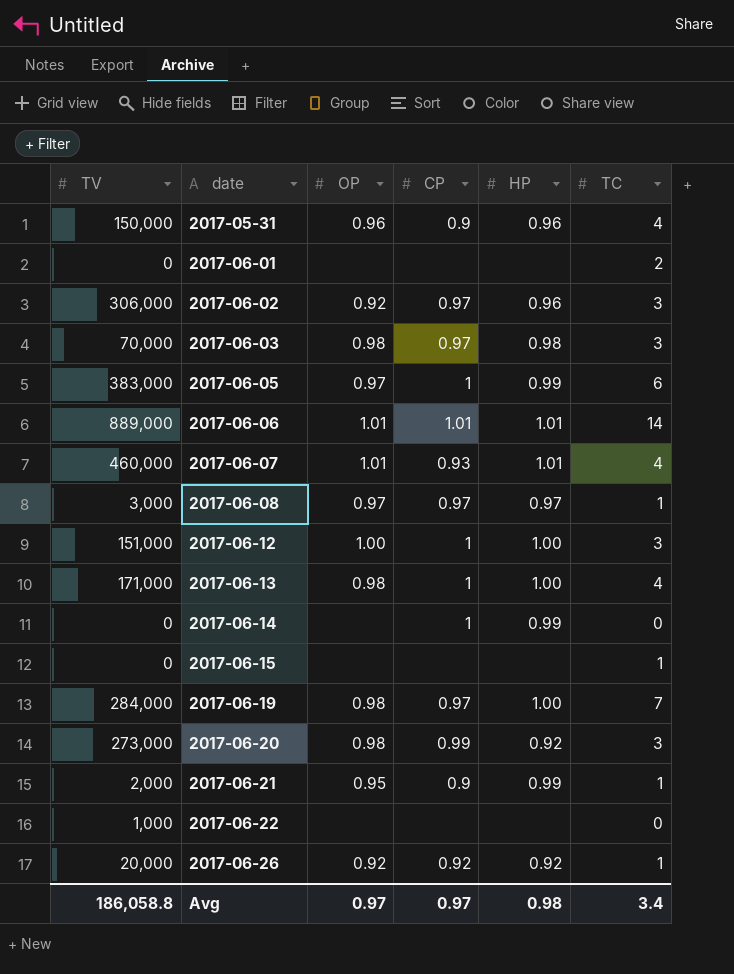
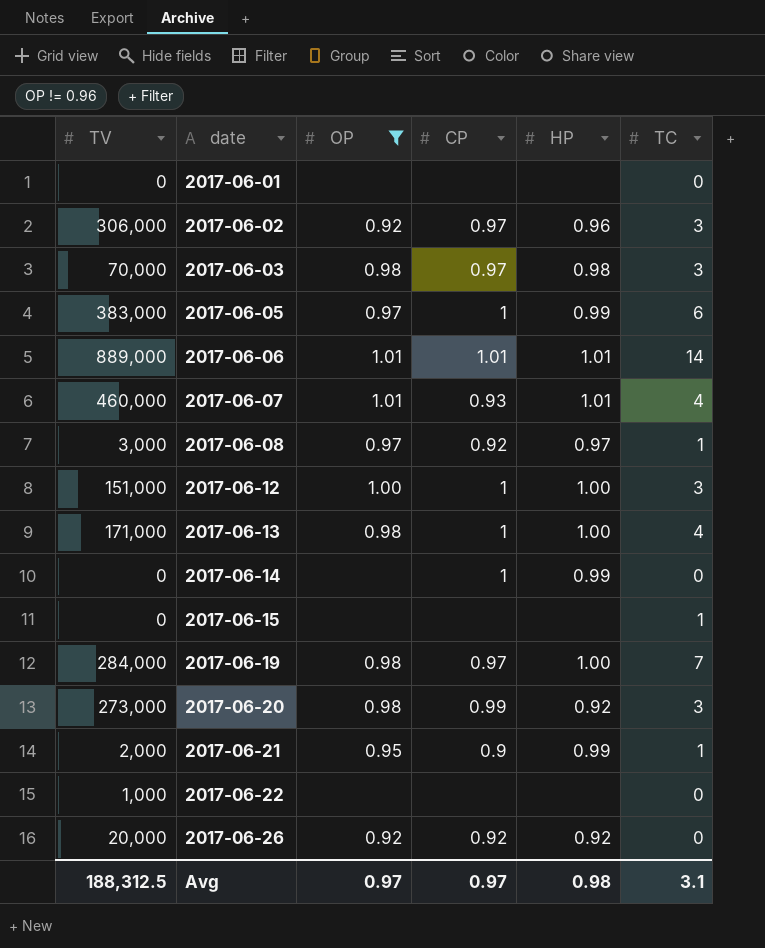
filter: none -> OP != 0.96
2017-06-01 | TC: 2 -> 0
2017-06-08 | CP: 0.97 -> 0.92
2017-06-26 | TC: 1 -> 0
Avg | TV: 186,058.8 -> 188,312.5
Avg | TC: 3.4 -> 3.1

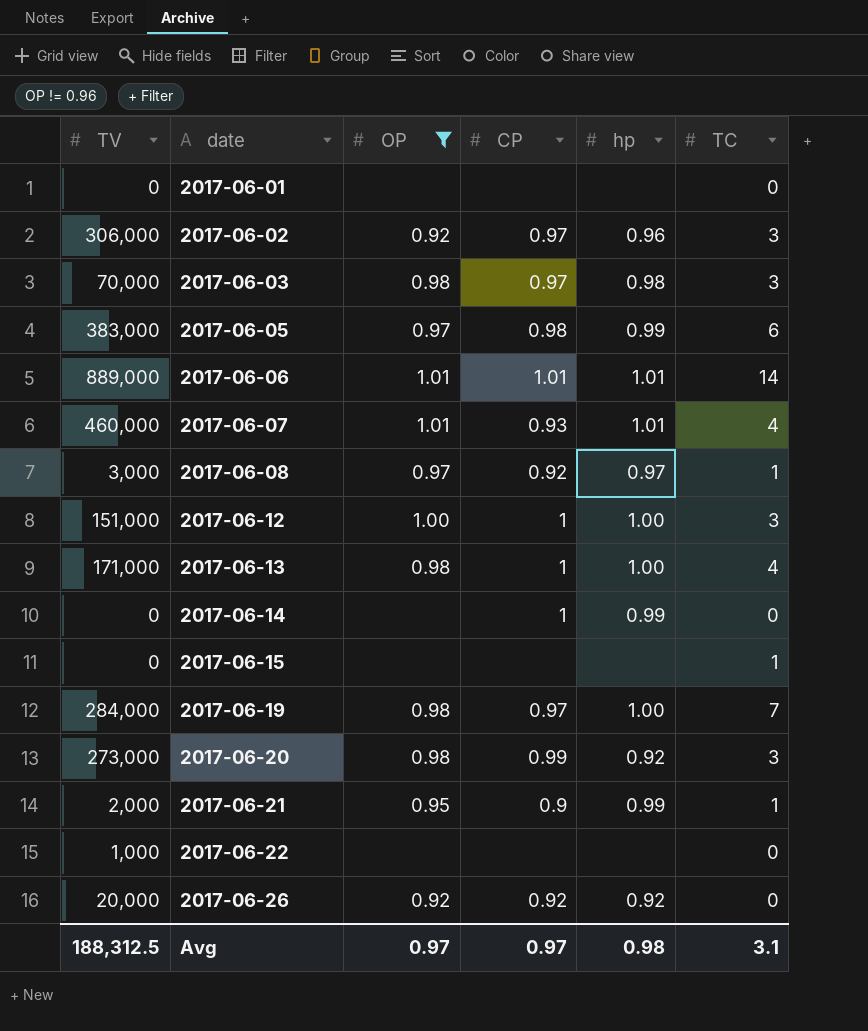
column name: HP -> hp
2017-06-05 | CP: 1 -> 0.98

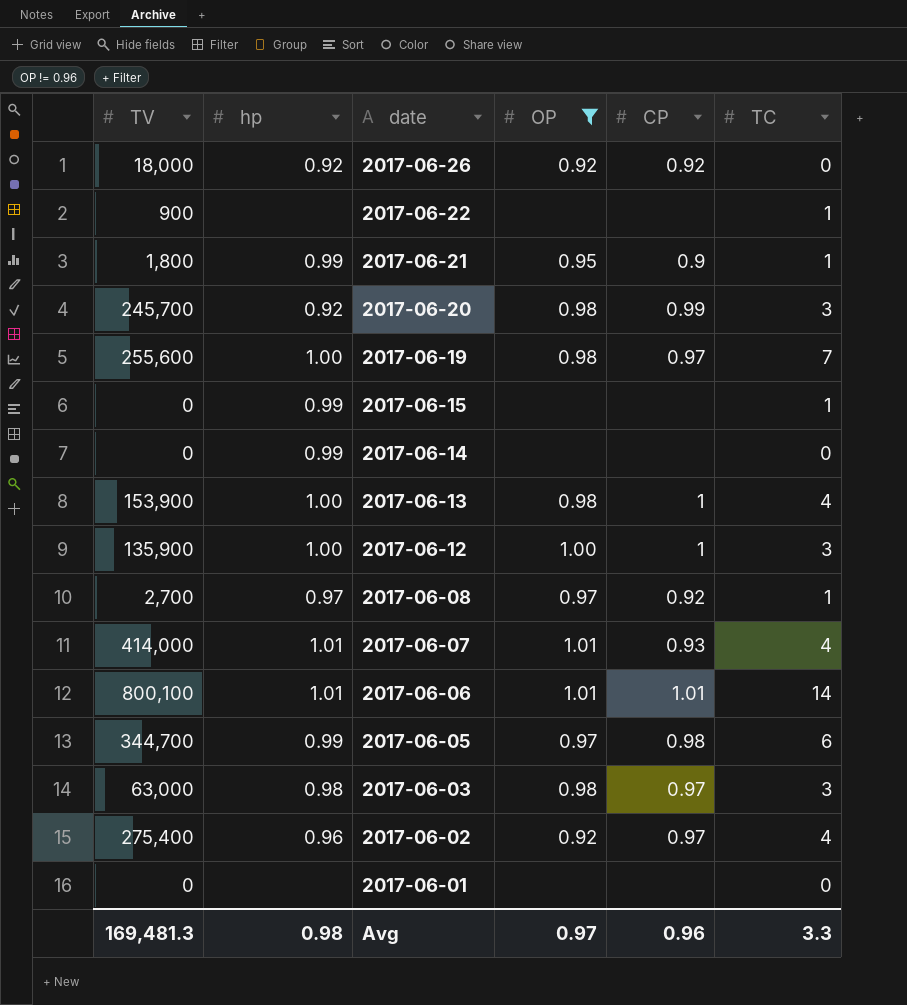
row order: date ascending -> date descending
column hp | position: 5 -> 2
2017-06-26 | TV: 20,000 -> 18,000
2017-06-22 | TV: 1,000 -> 900
2017-06-22 | TC: 0 -> 1
2017-06-21 | TV: 2,000 -> 1,800
2017-06-20 | TV: 273,000 -> 245,700
2017-06-19 | TV: 284,000 -> 255,600
2017-06-15 | hp: none -> 0.99
2017-06-14 | CP: 1 -> none
2017-06-13 | TV: 171,000 -> 153,900
2017-06-12 | TV: 151,000 -> 135,900
2017-06-08 | TV: 3,000 -> 2,700
2017-06-07 | TV: 460,000 -> 414,000
2017-06-06 | TV: 889,000 -> 800,100
2017-06-05 | TV: 383,000 -> 344,700
2017-06-03 | TV: 70,000 -> 63,000
2017-06-02 | TV: 306,000 -> 275,400
2017-06-02 | TC: 3 -> 4
Avg | TV: 188,312.5 -> 169,481.3
Avg | CP: 0.97 -> 0.96
Avg | TC: 3.1 -> 3.3

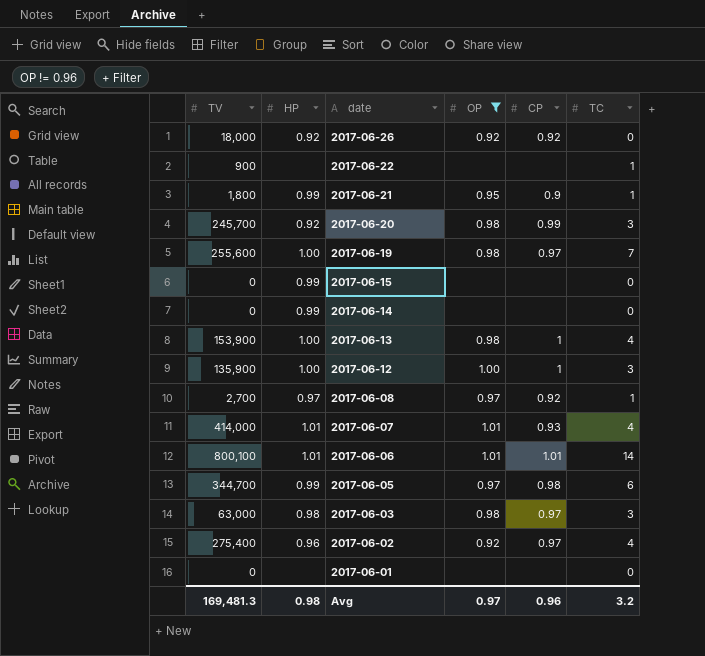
column name: hp -> HP
2017-06-15 | TC: 1 -> 0
Avg | TC: 3.3 -> 3.2

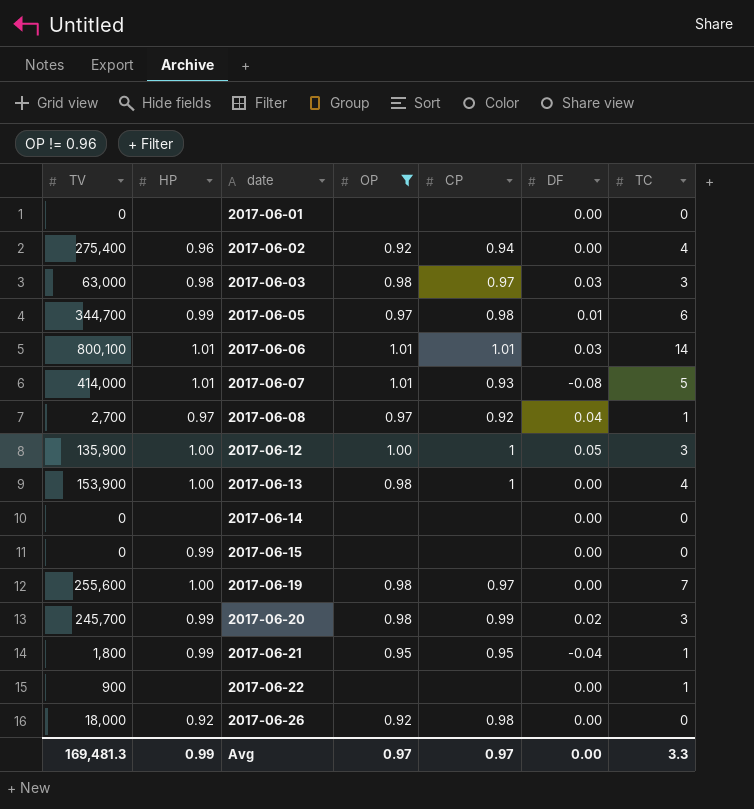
row order: date descending -> date ascending
column DF | position: none -> 6
2017-06-02 | CP: 0.97 -> 0.94
2017-06-07 | TC: 4 -> 5
2017-06-14 | HP: 0.99 -> none
2017-06-20 | HP: 0.92 -> 0.99
2017-06-21 | CP: 0.9 -> 0.95
2017-06-26 | CP: 0.92 -> 0.98
Avg | HP: 0.98 -> 0.99
Avg | CP: 0.96 -> 0.97
Avg | TC: 3.2 -> 3.3

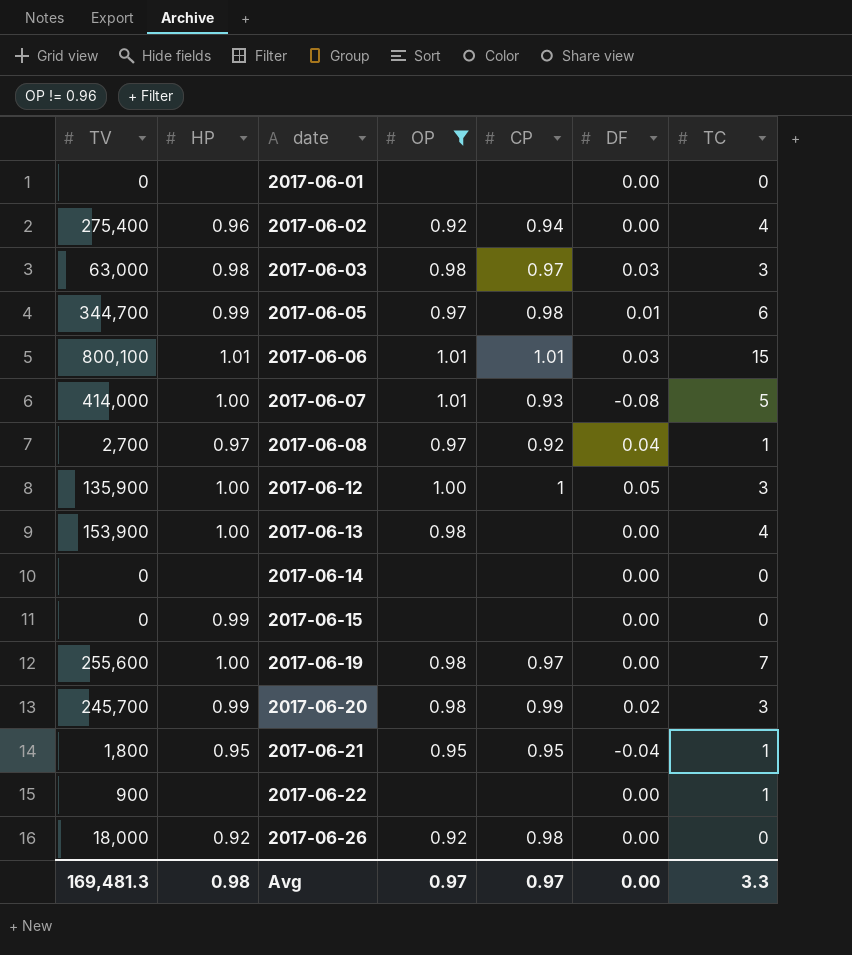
2017-06-06 | TC: 14 -> 15
2017-06-07 | HP: 1.01 -> 1.00
2017-06-13 | CP: 1 -> none
2017-06-21 | HP: 0.99 -> 0.95
Avg | HP: 0.99 -> 0.98

